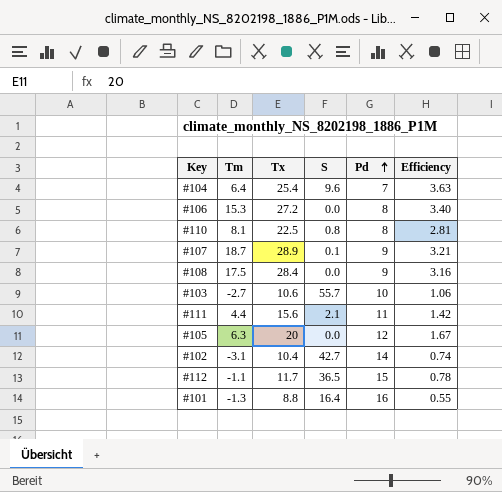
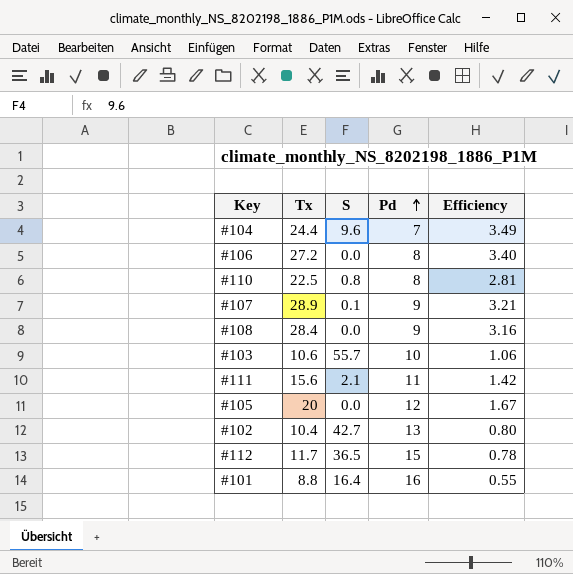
column Tm | position: 2 -> none
#104 | Tx: 25.4 -> 24.4
#104 | Efficiency: 3.63 -> 3.49
#102 | Pd: 14 -> 13
#102 | Efficiency: 0.74 -> 0.80

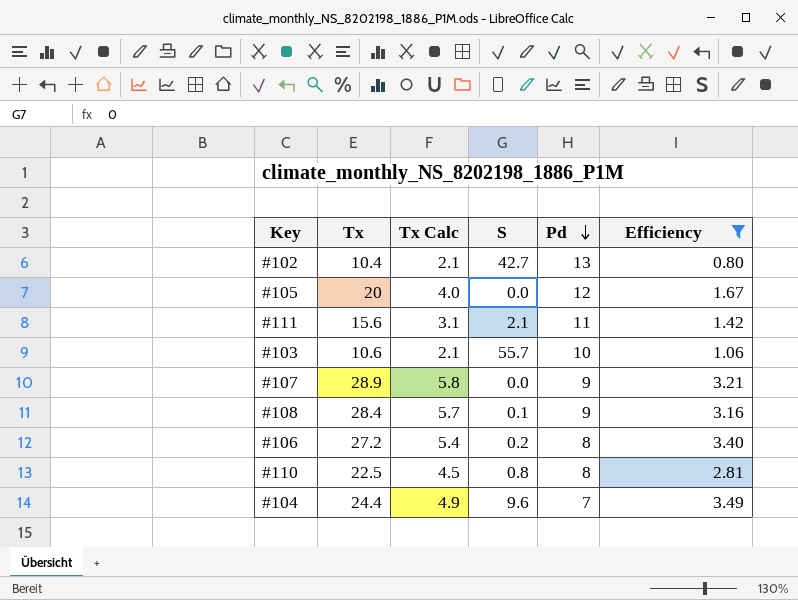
filter: none -> Efficiency >= 0.80
row order: Pd ascending -> Pd descending
column Tx Calc | formula: none -> [Tx] * 0.2
#107 | S: 0.1 -> 0.0
#108 | S: 0.0 -> 0.1
#106 | S: 0.0 -> 0.2

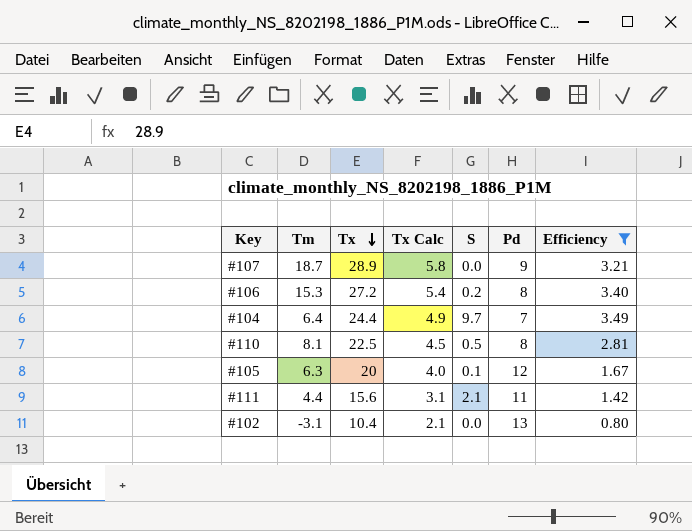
row order: Pd descending -> Tx descending
column Tm | position: none -> 2
row #103: 10.6 | 2.1 | 55.7 | 10 | 1.06 -> none
row #108: 28.4 | 5.7 | 0.1 | 9 | 3.16 -> none
#104 | S: 9.6 -> 9.7
#110 | S: 0.8 -> 0.5
#105 | S: 0.0 -> 0.1
#102 | S: 42.7 -> 0.0

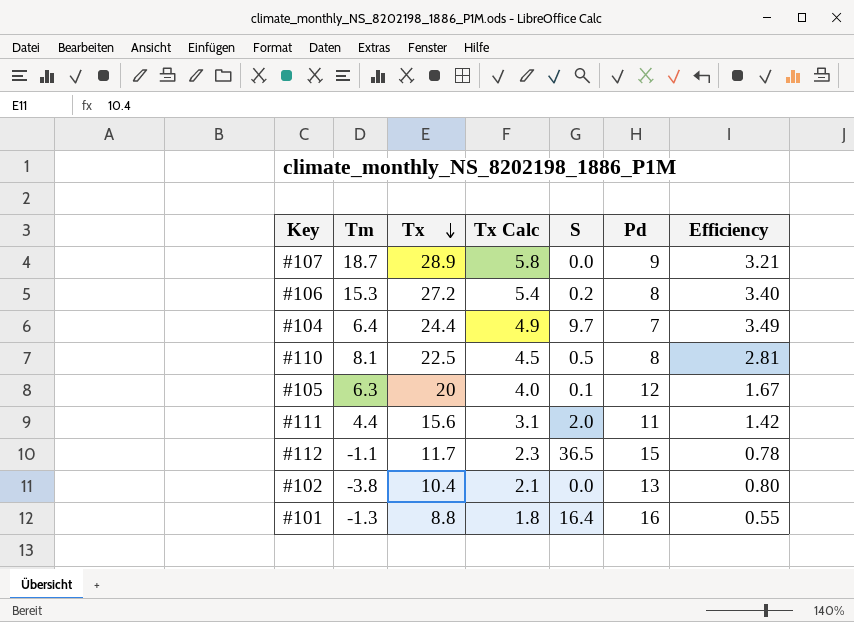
filter: Efficiency >= 0.80 -> none
#111 | S: 2.1 -> 2.0
#102 | Tm: -3.1 -> -3.8

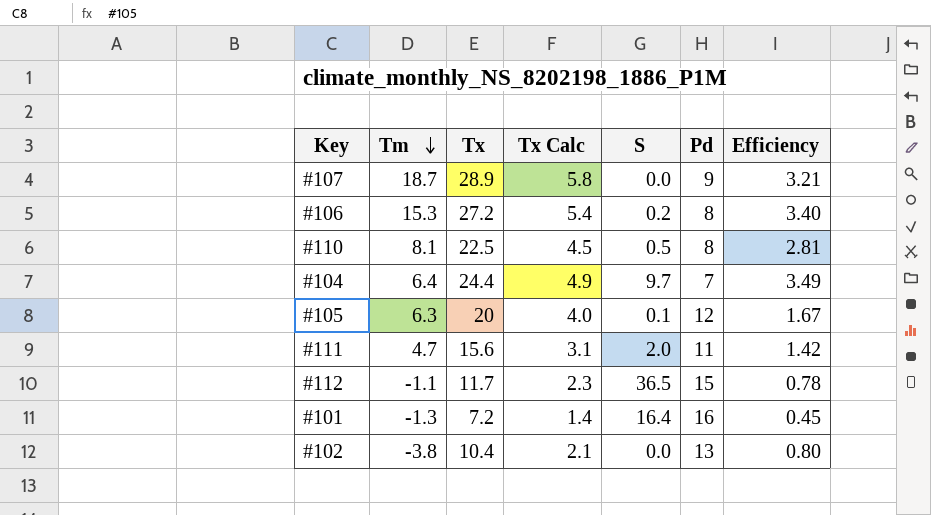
row order: Tx descending -> Tm descending
#111 | Tm: 4.4 -> 4.7
#101 | Tx: 8.8 -> 7.2
#101 | Tx Calc: 1.8 -> 1.4
#101 | Efficiency: 0.55 -> 0.45

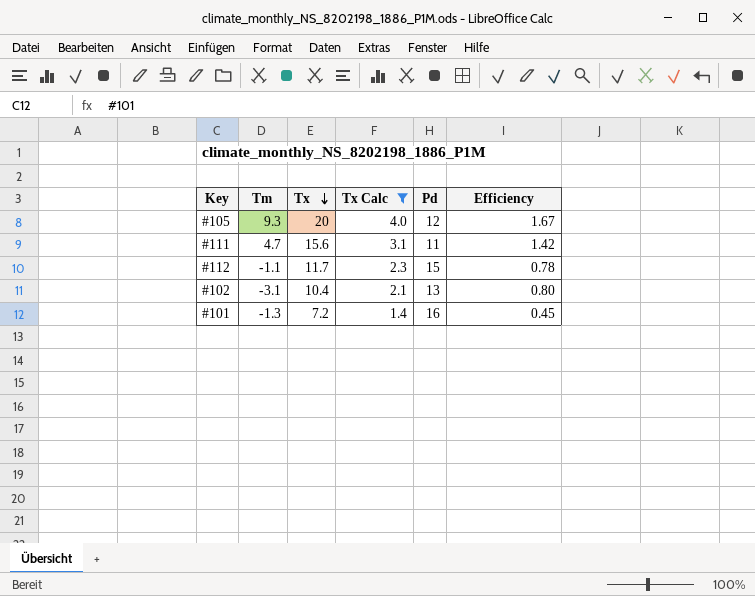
filter: none -> Tx Calc <= 4.0
row order: Tm descending -> Tx descending
column S | position: 5 -> none
#105 | Tm: 6.3 -> 9.3
#102 | Tm: -3.8 -> -3.1

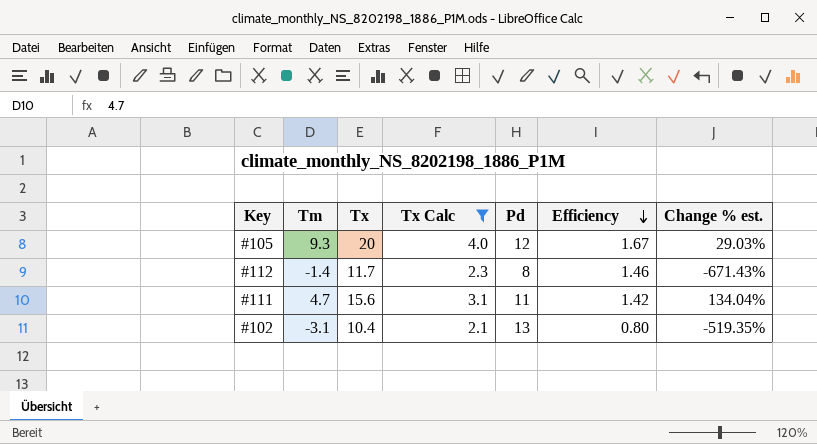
row order: Tx descending -> Efficiency descending
column Change % est. | formula: none -> ([Pd] - [Tm]) / [Tm]
row #101: -1.3 | 7.2 | 1.4 | 16 | 0.45 -> none
#112 | Tm: -1.1 -> -1.4
#112 | Pd: 15 -> 8
#112 | Efficiency: 0.78 -> 1.46

